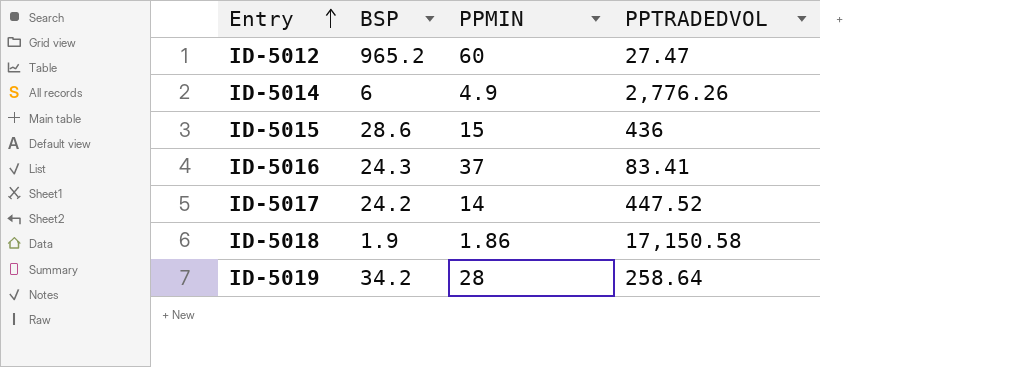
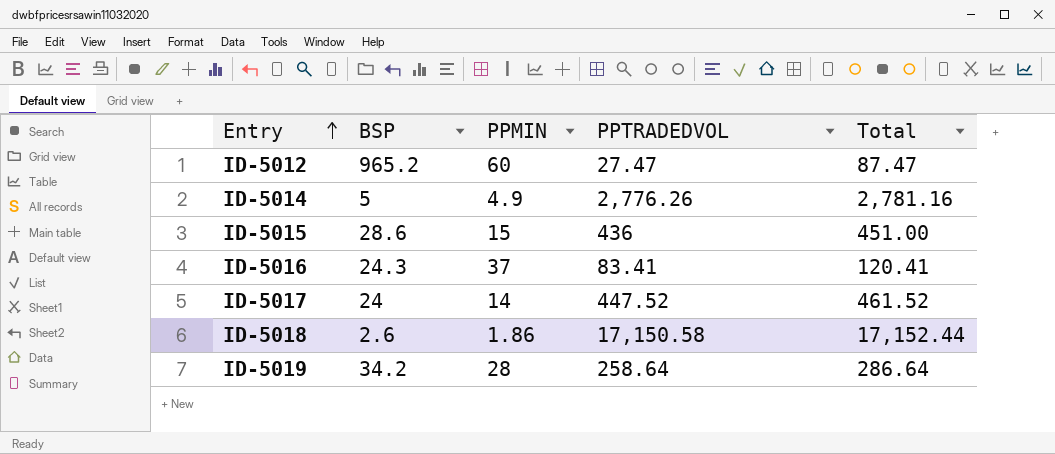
column Total | formula: none -> [PPMIN] + [PPTRADEDVOL]
ID-5014 | BSP: 6 -> 5
ID-5017 | BSP: 24.2 -> 24
ID-5018 | BSP: 1.9 -> 2.6

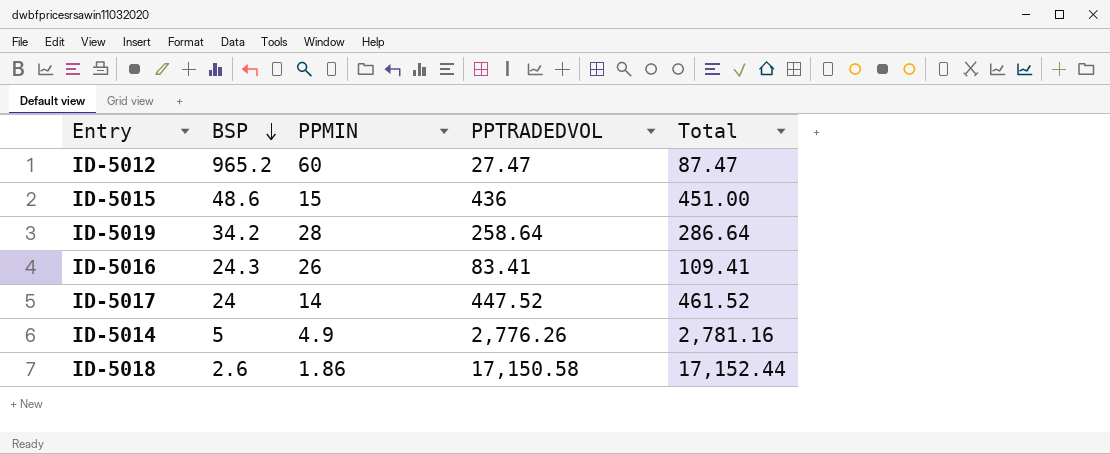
row order: Entry ascending -> BSP descending
ID-5015 | BSP: 28.6 -> 48.6
ID-5016 | PPMIN: 37 -> 26
ID-5016 | Total: 120.41 -> 109.41

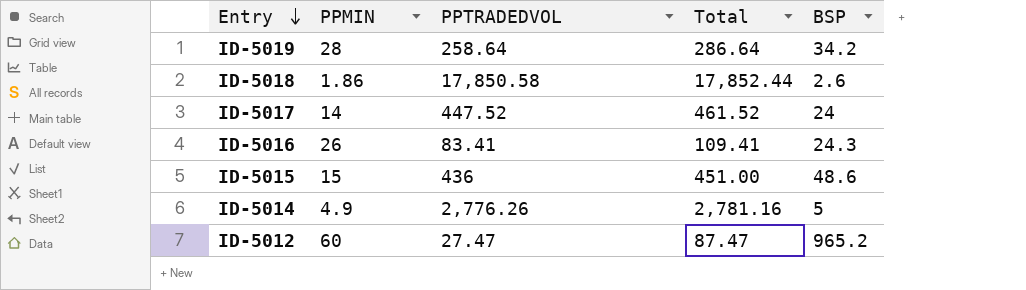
row order: BSP descending -> Entry descending
column BSP | position: 2 -> 5
ID-5018 | PPTRADEDVOL: 17,150.58 -> 17,850.58
ID-5018 | Total: 17,152.44 -> 17,852.44

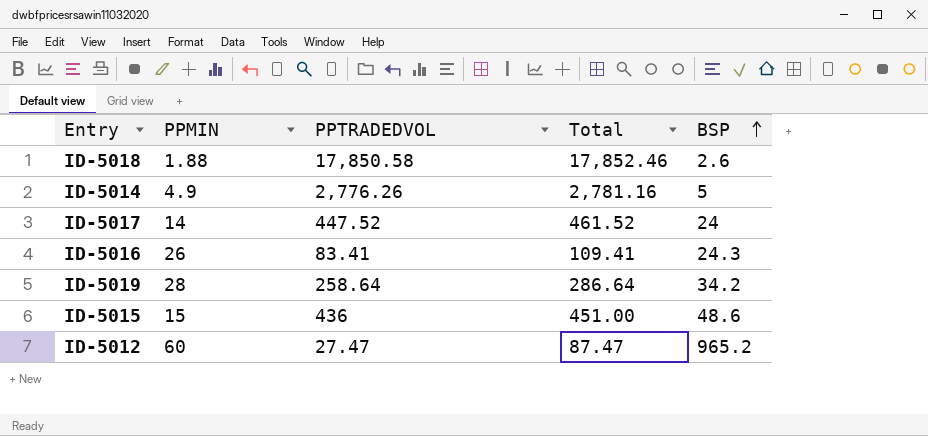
row order: Entry descending -> BSP ascending
ID-5018 | PPMIN: 1.86 -> 1.88
ID-5018 | Total: 17,852.44 -> 17,852.46

